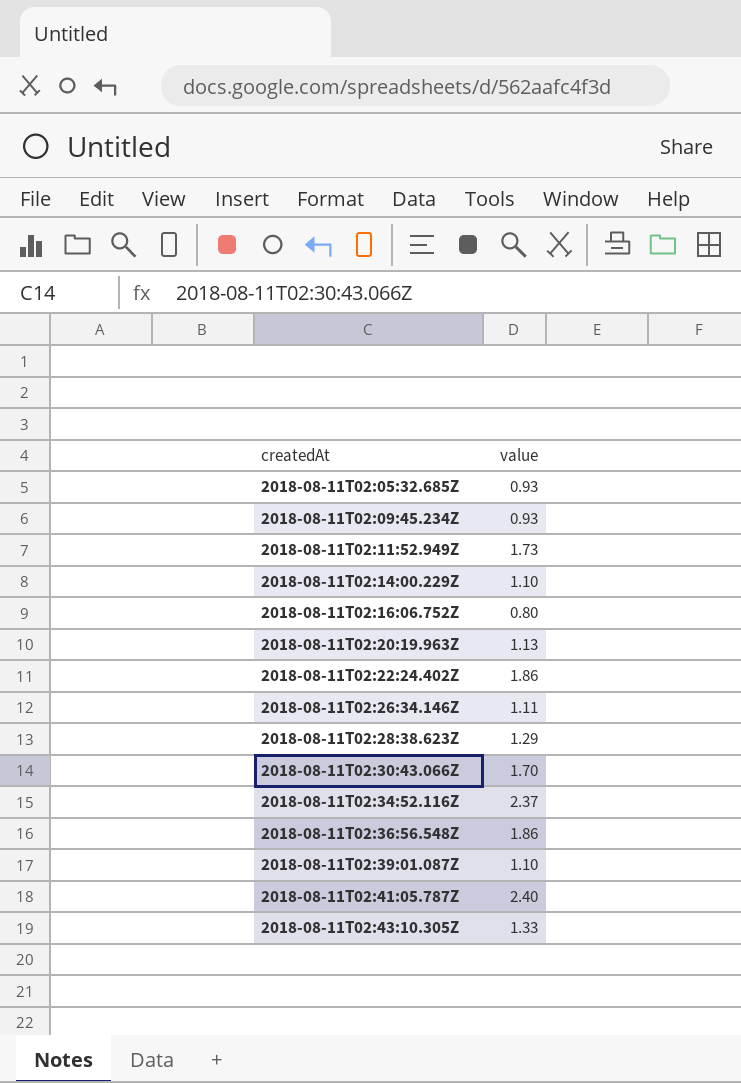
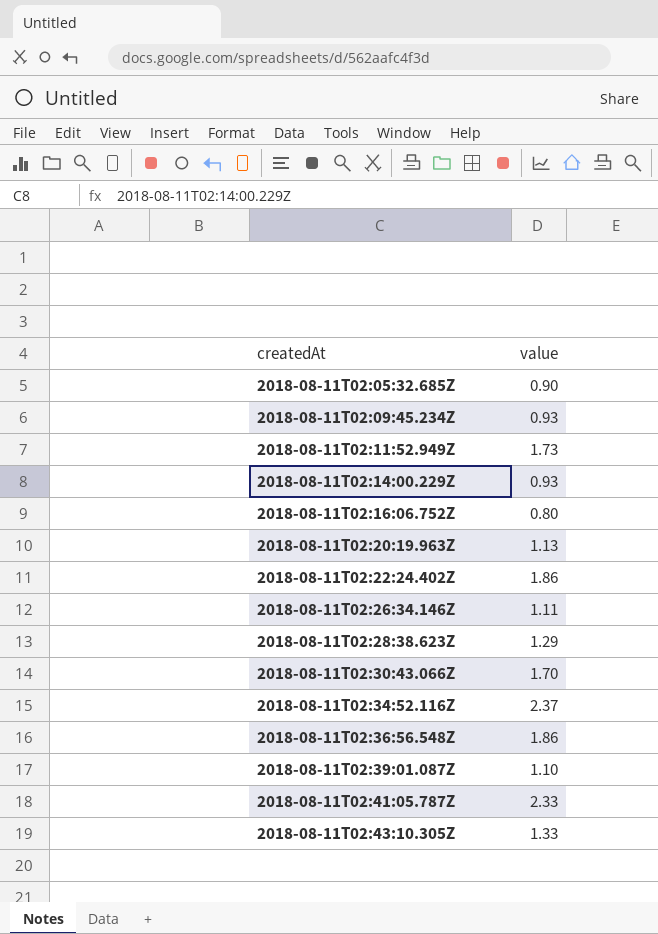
2018-08-11T02:05:32.685Z | value: 0.93 -> 0.90
2018-08-11T02:14:00.229Z | value: 1.10 -> 0.93
2018-08-11T02:41:05.787Z | value: 2.40 -> 2.33

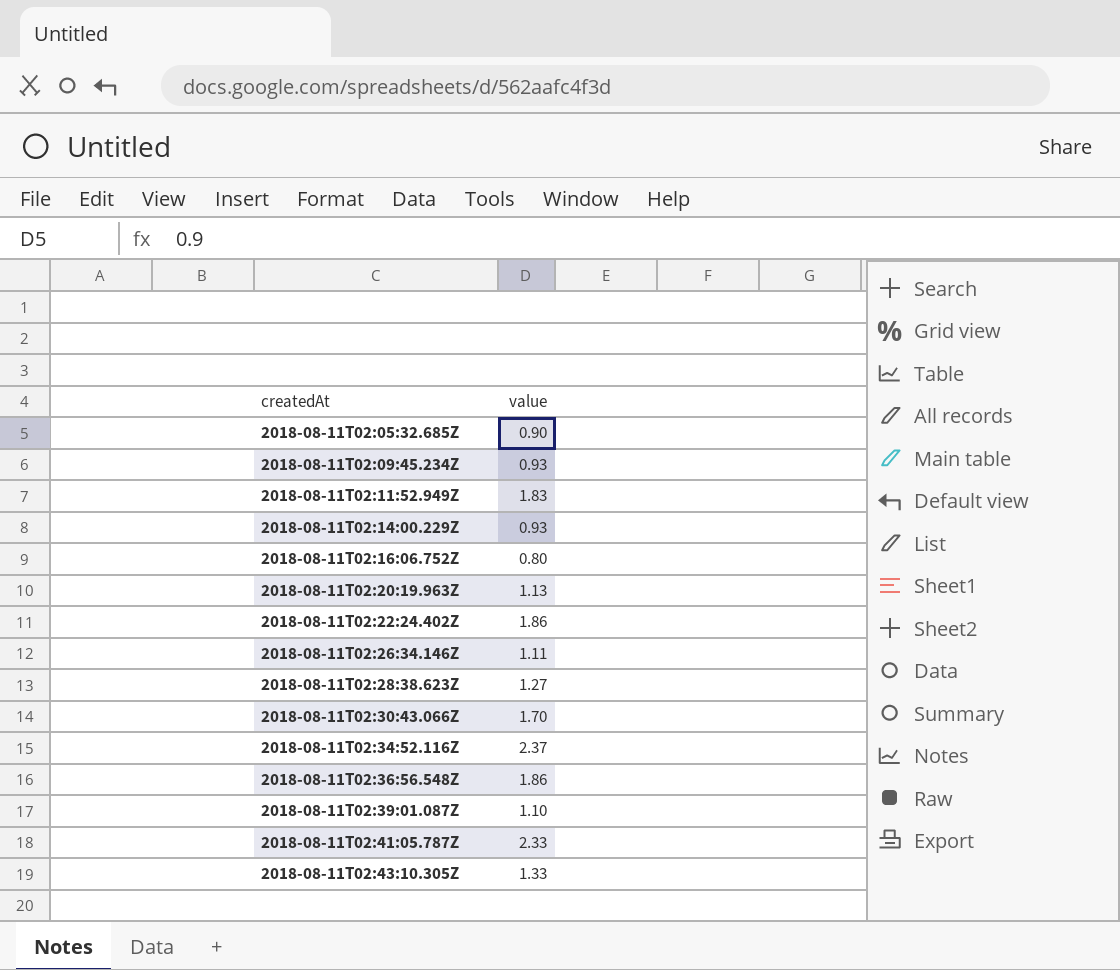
2018-08-11T02:11:52.949Z | value: 1.73 -> 1.83
2018-08-11T02:28:38.623Z | value: 1.29 -> 1.27

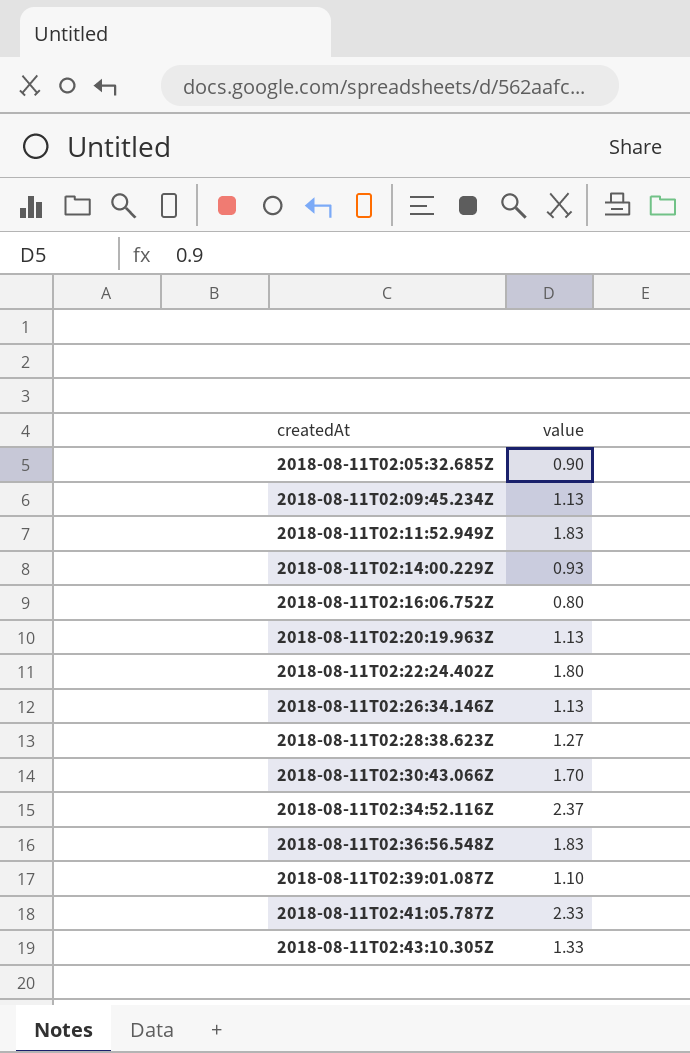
2018-08-11T02:09:45.234Z | value: 0.93 -> 1.13
2018-08-11T02:22:24.402Z | value: 1.86 -> 1.80
2018-08-11T02:26:34.146Z | value: 1.11 -> 1.13
2018-08-11T02:36:56.548Z | value: 1.86 -> 1.83

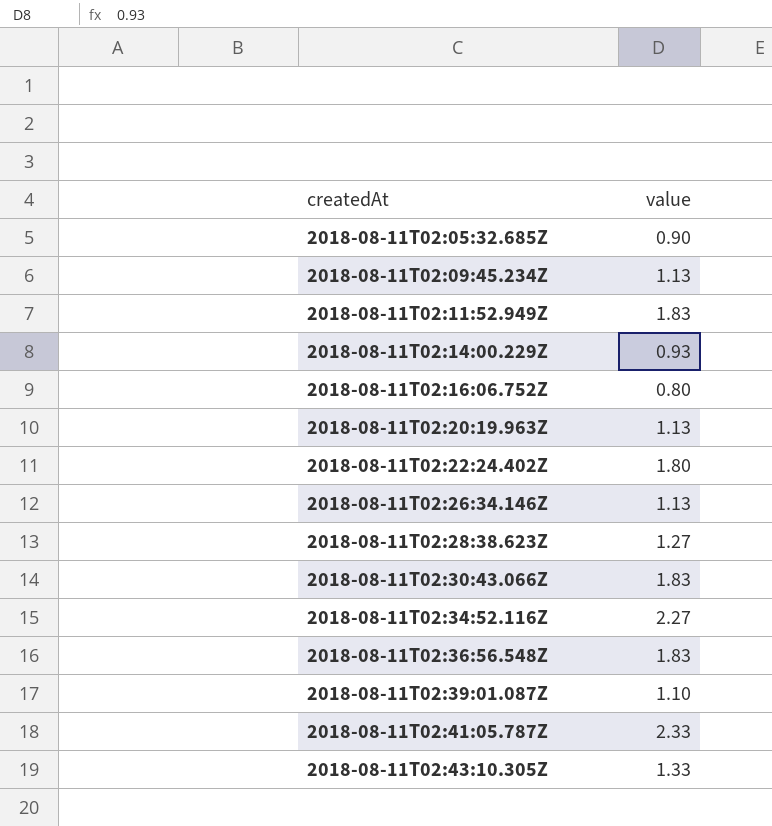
2018-08-11T02:30:43.066Z | value: 1.70 -> 1.83
2018-08-11T02:34:52.116Z | value: 2.37 -> 2.27

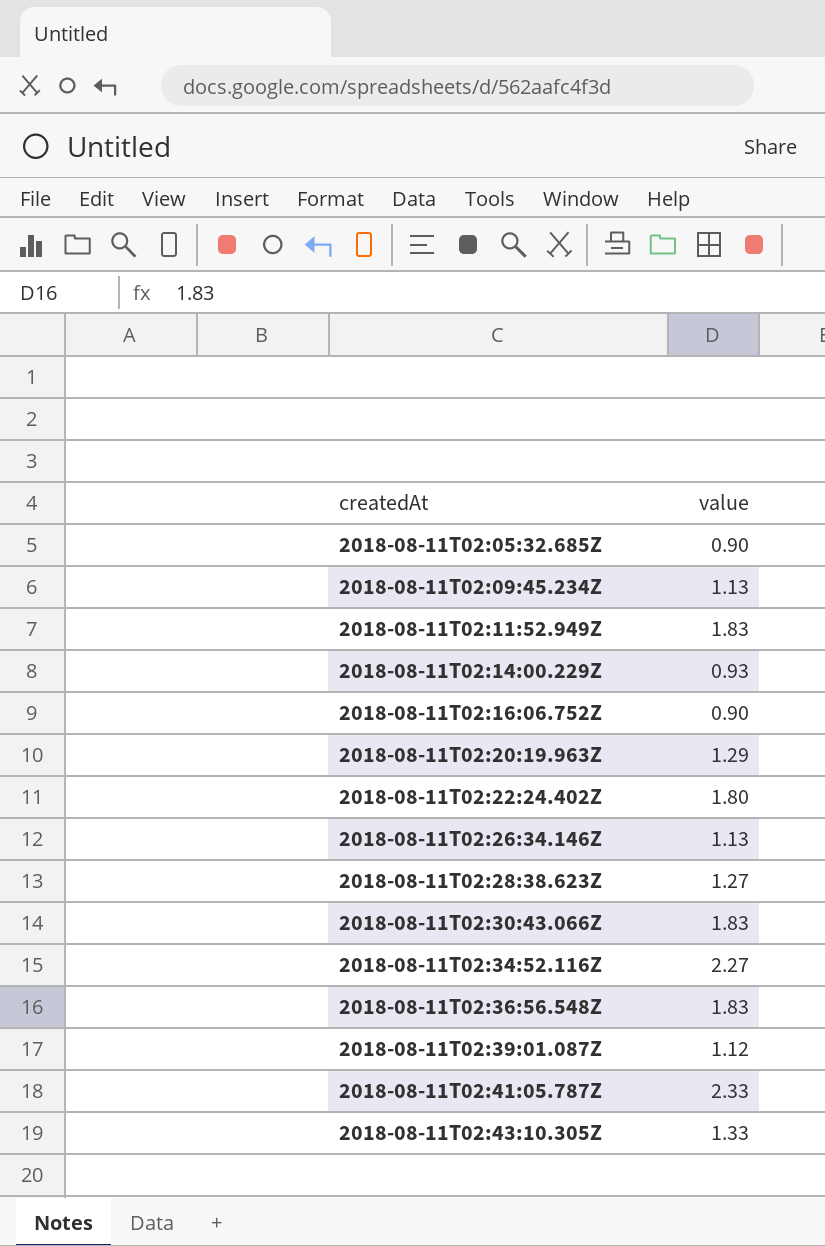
2018-08-11T02:16:06.752Z | value: 0.80 -> 0.90
2018-08-11T02:20:19.963Z | value: 1.13 -> 1.29
2018-08-11T02:39:01.087Z | value: 1.10 -> 1.12

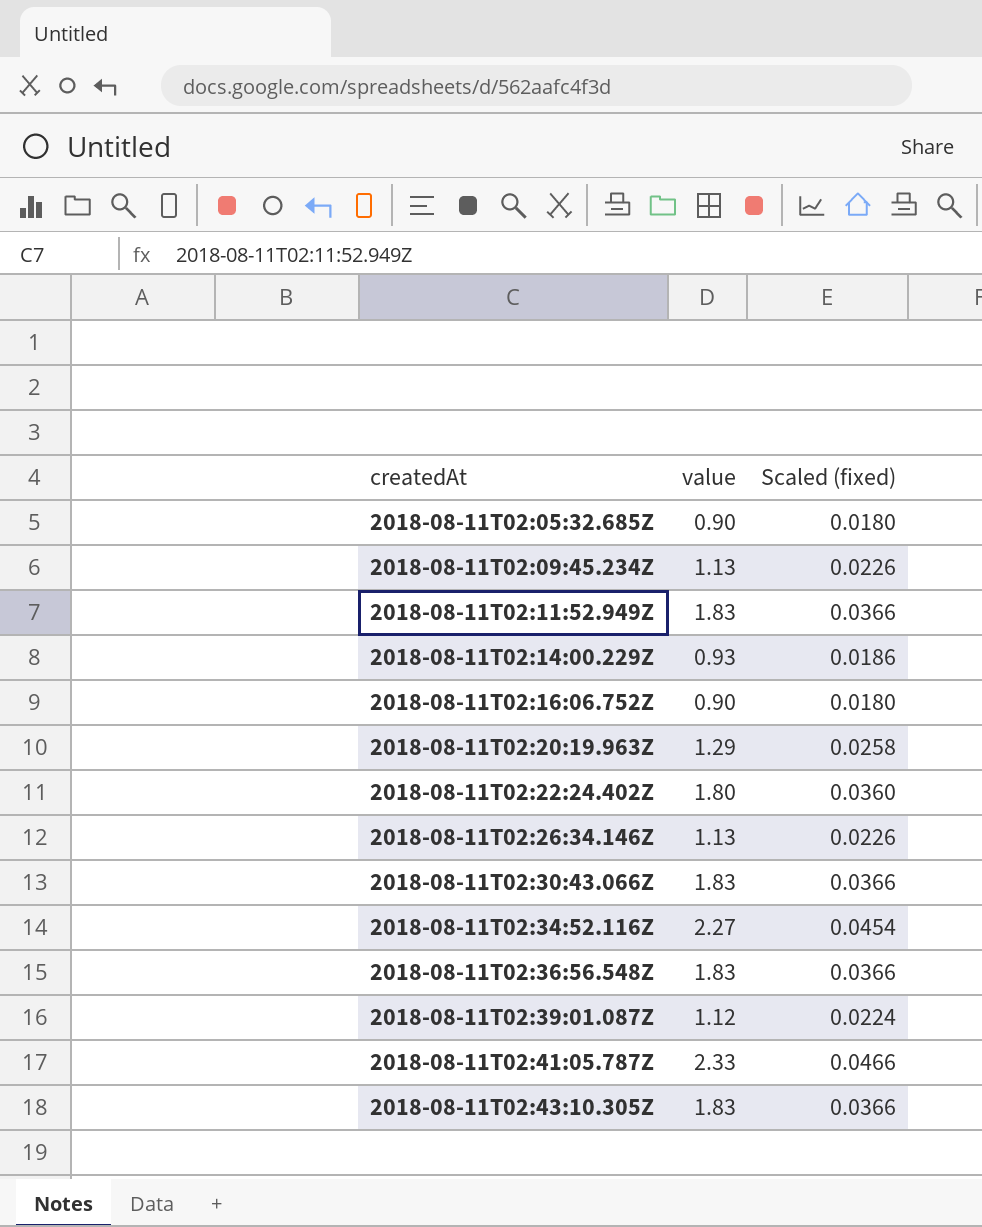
column Scaled (fixed) | formula: none -> [value] * 0.02
row 2018-08-11T02:28:38.623Z: 1.27 -> none
2018-08-11T02:43:10.305Z | value: 1.33 -> 1.83

